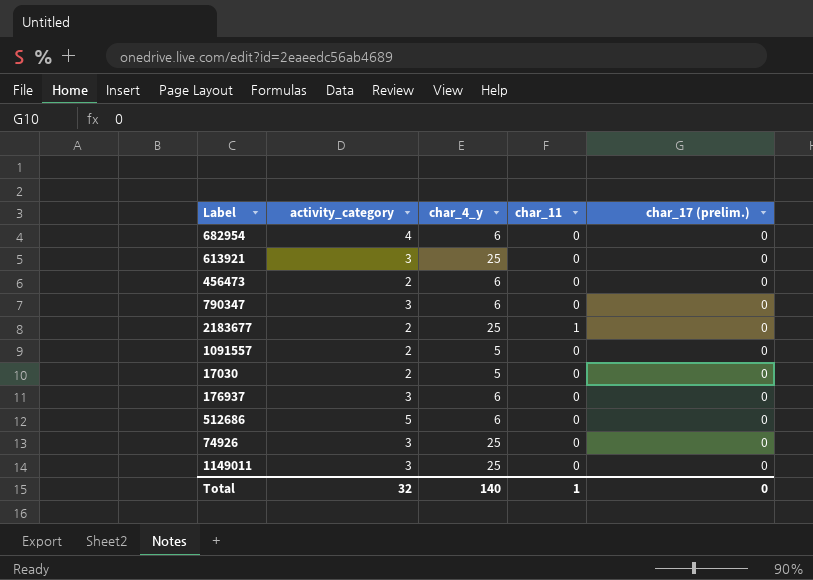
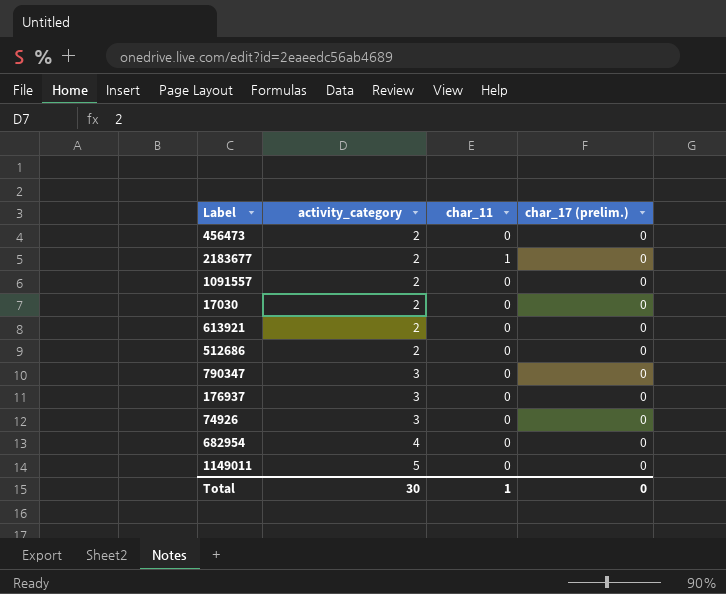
row order: none -> activity_category ascending
column char_4_y | position: 3 -> none
613921 | activity_category: 3 -> 2
512686 | activity_category: 5 -> 2
1149011 | activity_category: 3 -> 5
Total | activity_category: 32 -> 30

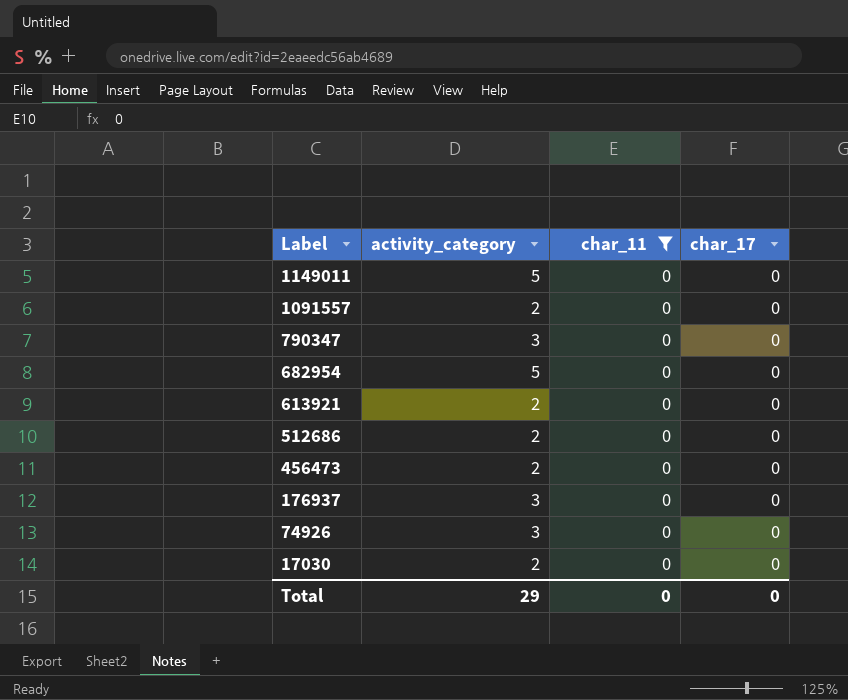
filter: none -> char_11 = 0
row order: activity_category ascending -> Label descending
column name: char_17 (prelim.) -> char_17
682954 | activity_category: 4 -> 5
Total | activity_category: 30 -> 29
Total | char_11: 1 -> 0

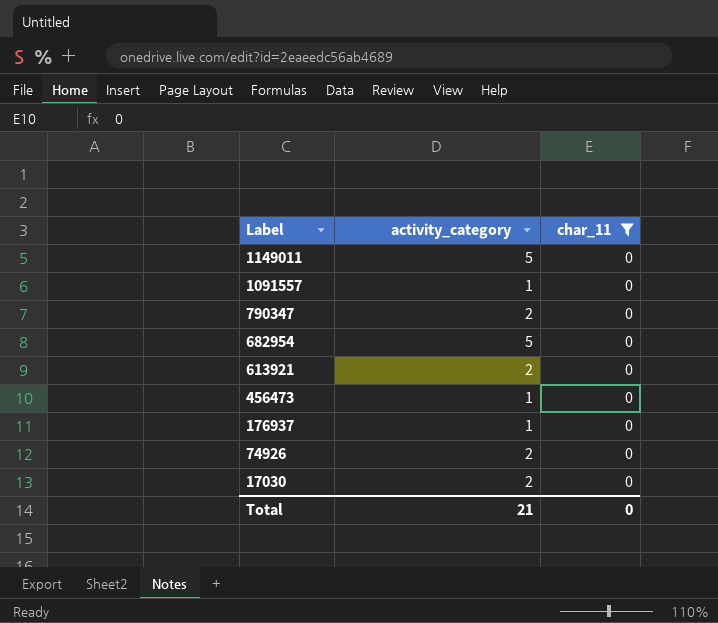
column char_17 | position: 4 -> none
row 512686: 2 | 0 | 0 -> none
1091557 | activity_category: 2 -> 1
790347 | activity_category: 3 -> 2
456473 | activity_category: 2 -> 1
176937 | activity_category: 3 -> 1
74926 | activity_category: 3 -> 2
Total | activity_category: 29 -> 21

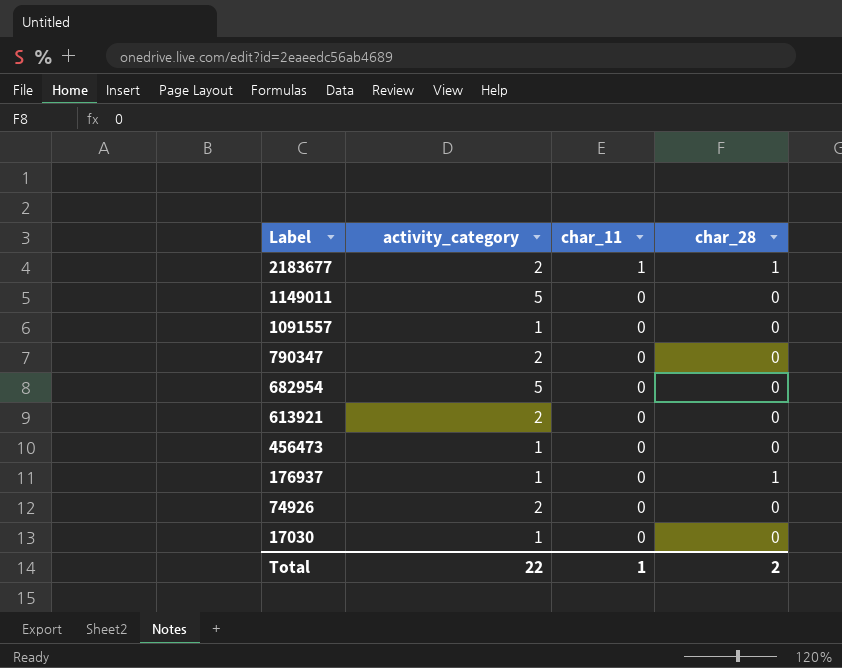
filter: char_11 = 0 -> none
column char_28 | position: none -> 4
17030 | activity_category: 2 -> 1
Total | activity_category: 21 -> 22
Total | char_11: 0 -> 1

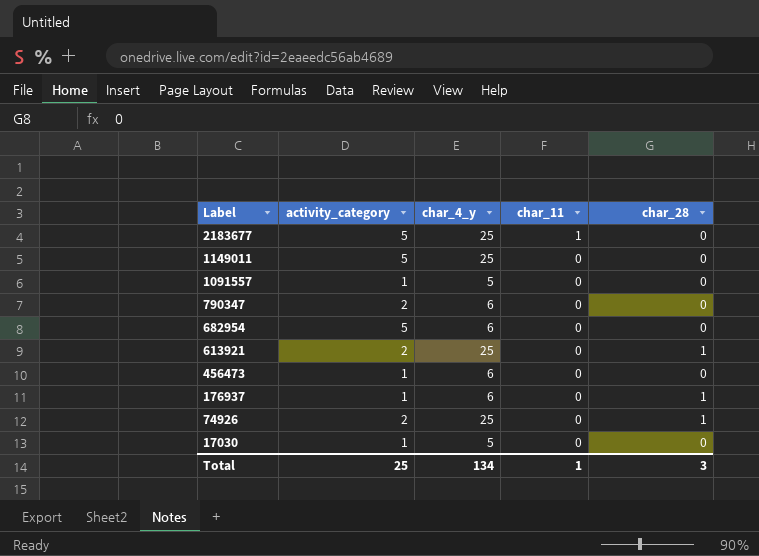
column char_4_y | position: none -> 3
2183677 | activity_category: 2 -> 5
2183677 | char_28: 1 -> 0
613921 | char_28: 0 -> 1
74926 | char_28: 0 -> 1
Total | activity_category: 22 -> 25
Total | char_28: 2 -> 3

